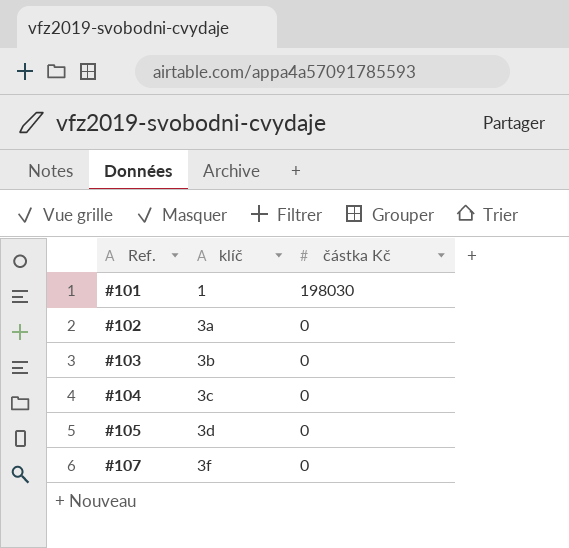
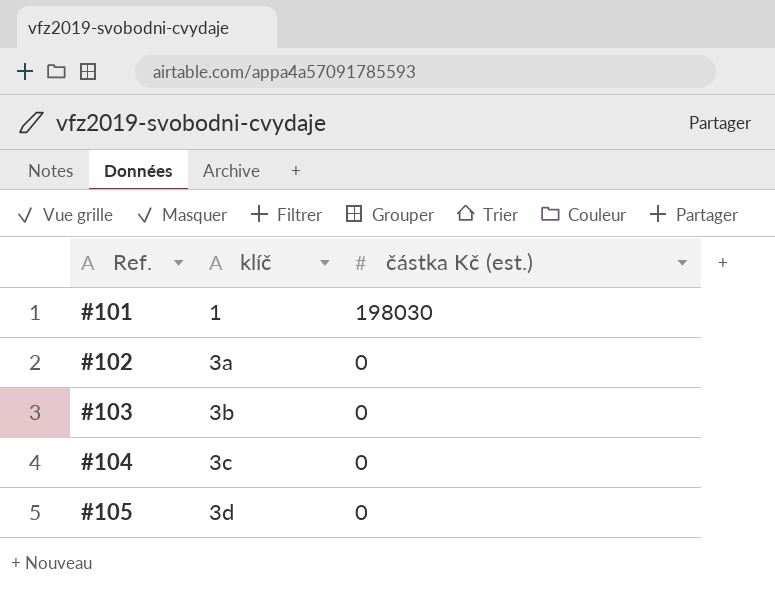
column name: částka Kč -> částka Kč (est.)
row #107: 3f | 0 -> none

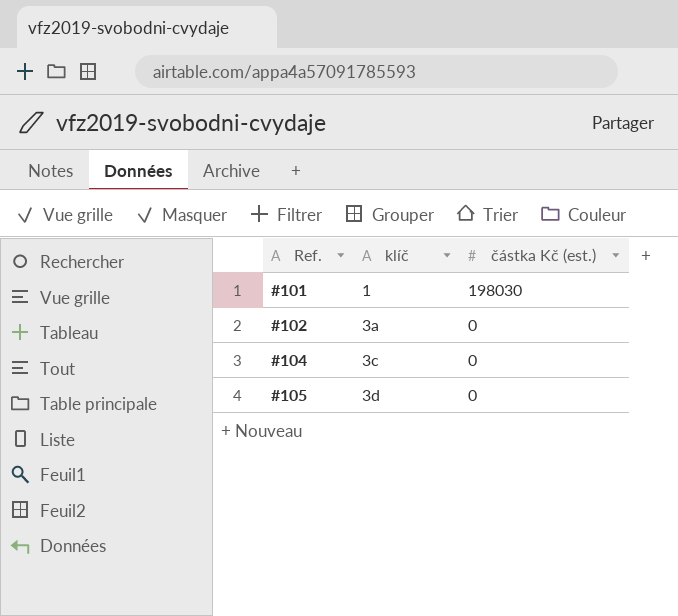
row #103: 3b | 0 -> none

